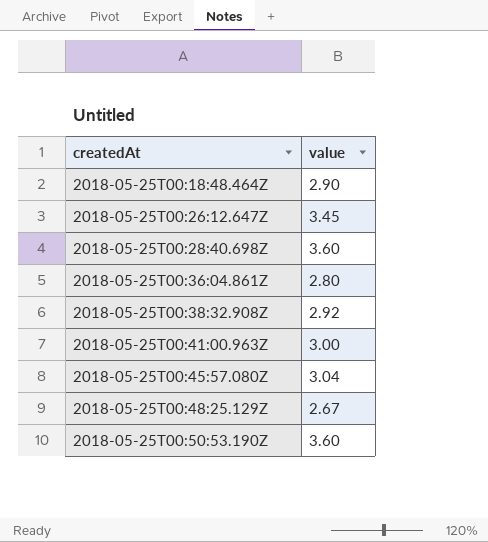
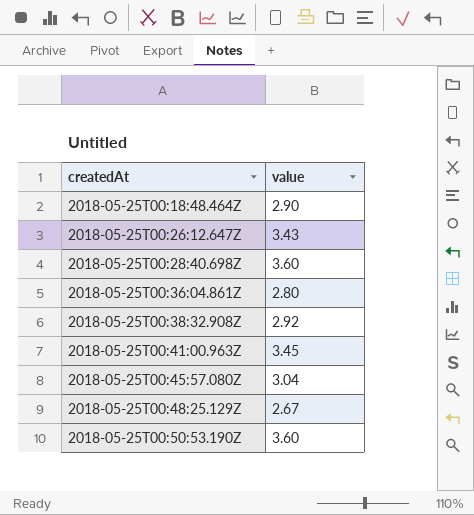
2018-05-25T00:26:12.647Z | value: 3.45 -> 3.43
2018-05-25T00:41:00.963Z | value: 3.00 -> 3.45

